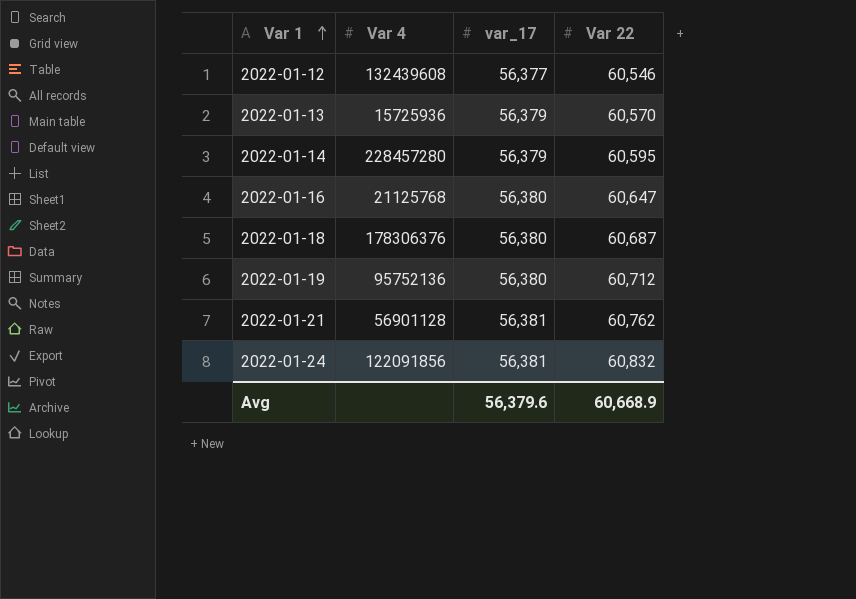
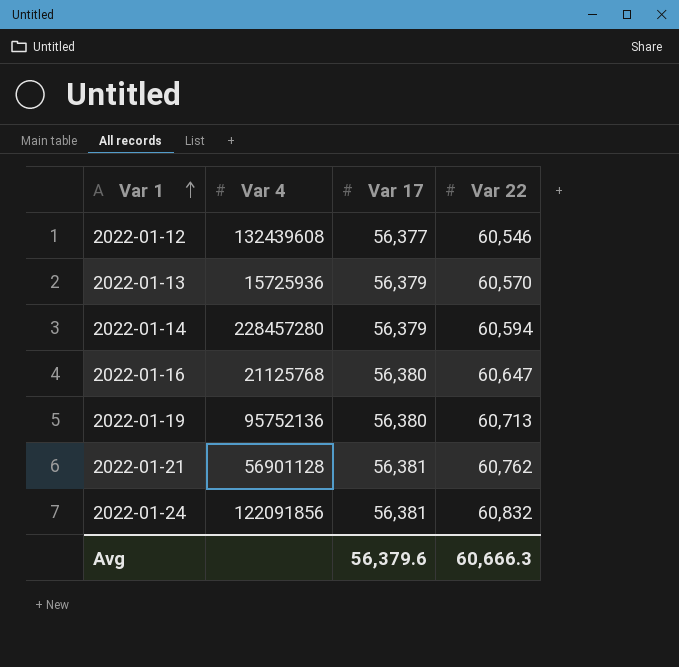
column name: var_17 -> Var 17
row 2022-01-18: 178306376 | 56,380 | 60,687 -> none
2022-01-14 | Var 22: 60,595 -> 60,594
2022-01-19 | Var 22: 60,712 -> 60,713
Avg | Var 22: 60,668.9 -> 60,666.3

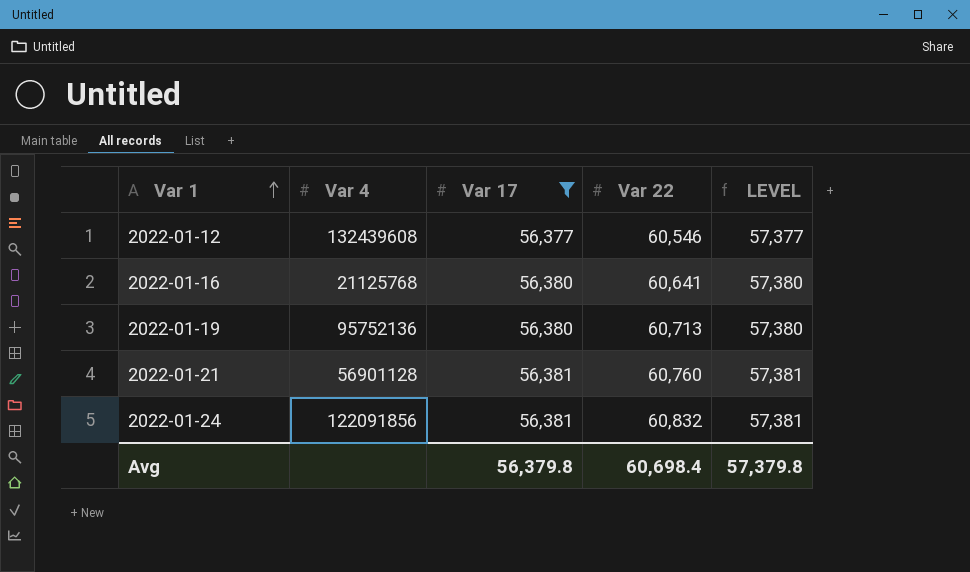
filter: none -> Var 17 != 56,379
column LEVEL | formula: none -> [Var 17] + 1000
2022-01-16 | Var 22: 60,647 -> 60,641
2022-01-21 | Var 22: 60,762 -> 60,760
Avg | Var 17: 56,379.6 -> 56,379.8
Avg | Var 22: 60,666.3 -> 60,698.4

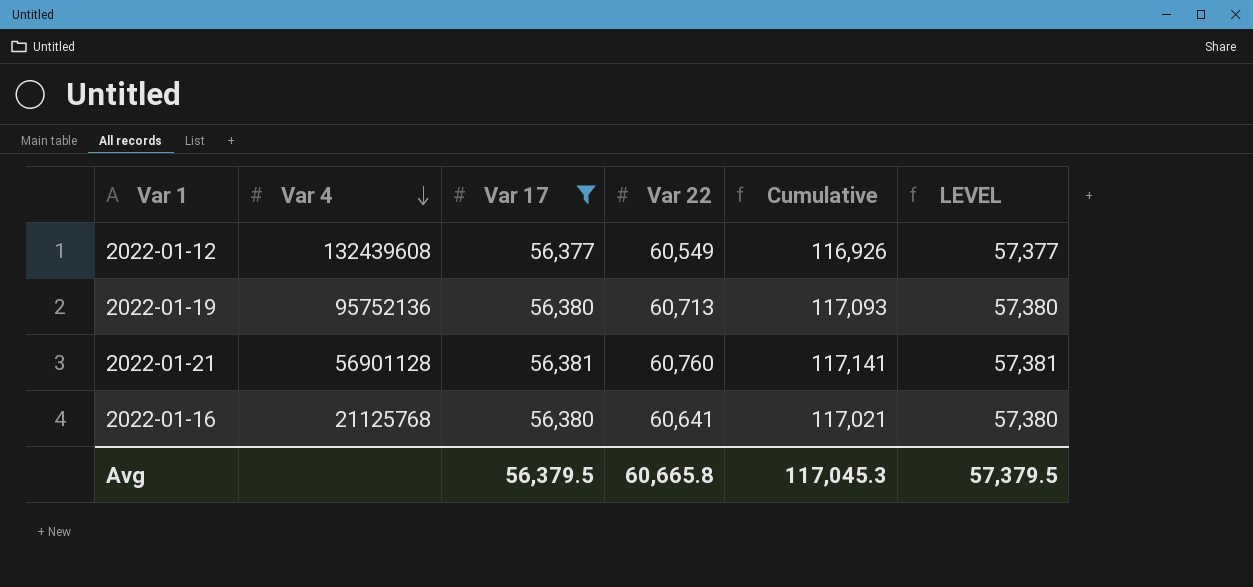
row order: Var 1 ascending -> Var 4 descending
column Cumulative | formula: none -> [Var 17] + [Var 22]
row 2022-01-24: 122091856 | 56,381 | 60,832 | 57,381 -> none
2022-01-12 | Var 22: 60,546 -> 60,549
Avg | Var 17: 56,379.8 -> 56,379.5
Avg | Var 22: 60,698.4 -> 60,665.8
Avg | LEVEL: 57,379.8 -> 57,379.5

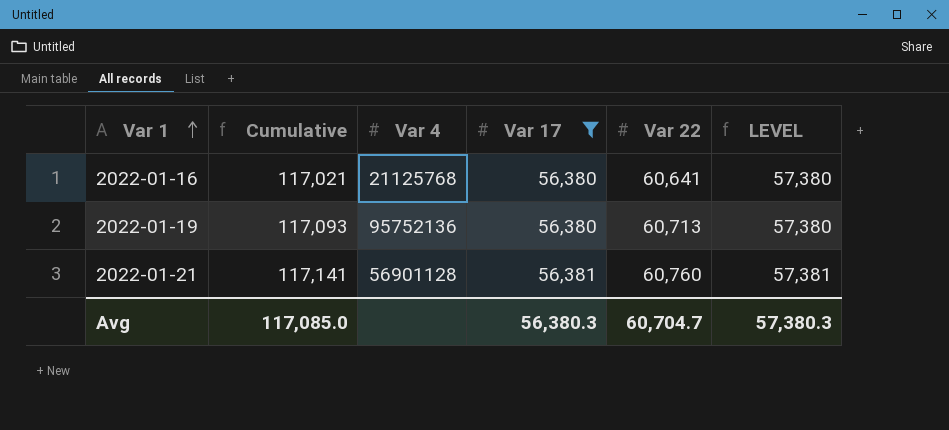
row order: Var 4 descending -> Var 1 ascending
column Cumulative | position: 5 -> 2
row 2022-01-12: 132439608 | 56,377 | 60,549 | 116,926 | 57,377 -> none
Avg | Cumulative: 117,045.3 -> 117,085.0
Avg | Var 17: 56,379.5 -> 56,380.3
Avg | Var 22: 60,665.8 -> 60,704.7
Avg | LEVEL: 57,379.5 -> 57,380.3

